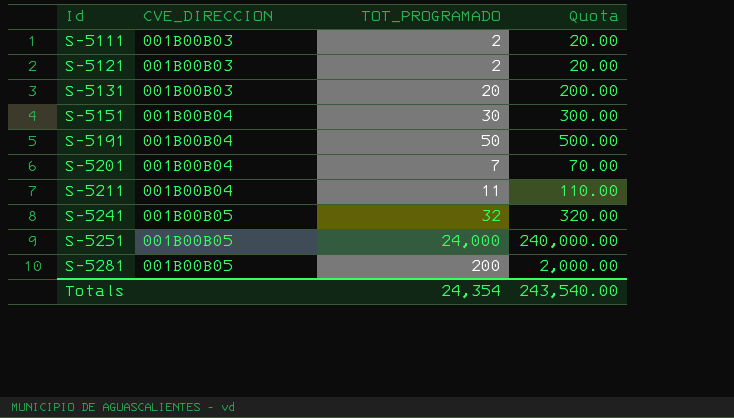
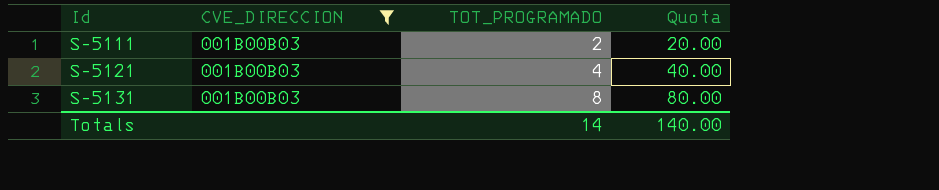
filter: none -> CVE_DIRECCION = 001B00B03
S-5121 | TOT_PROGRAMADO: 2 -> 4
S-5121 | Quota: 20.00 -> 40.00
S-5131 | TOT_PROGRAMADO: 20 -> 8
S-5131 | Quota: 200.00 -> 80.00
Totals | TOT_PROGRAMADO: 24,354 -> 14
Totals | Quota: 243,540.00 -> 140.00

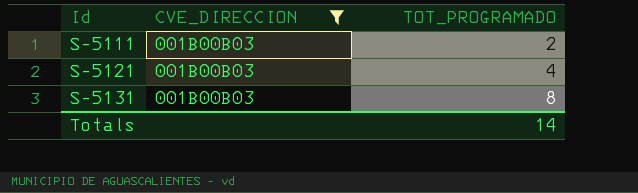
column Quota | formula: [TOT_PROGRAMADO] * 10 -> none

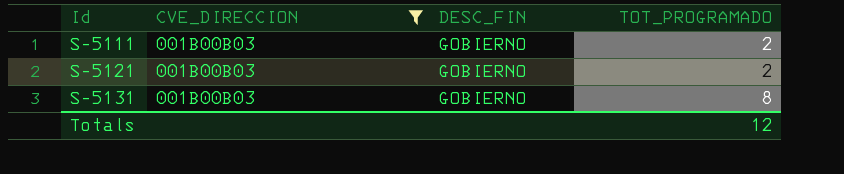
column DESC_FIN | position: none -> 3
S-5121 | TOT_PROGRAMADO: 4 -> 2
Totals | TOT_PROGRAMADO: 14 -> 12

